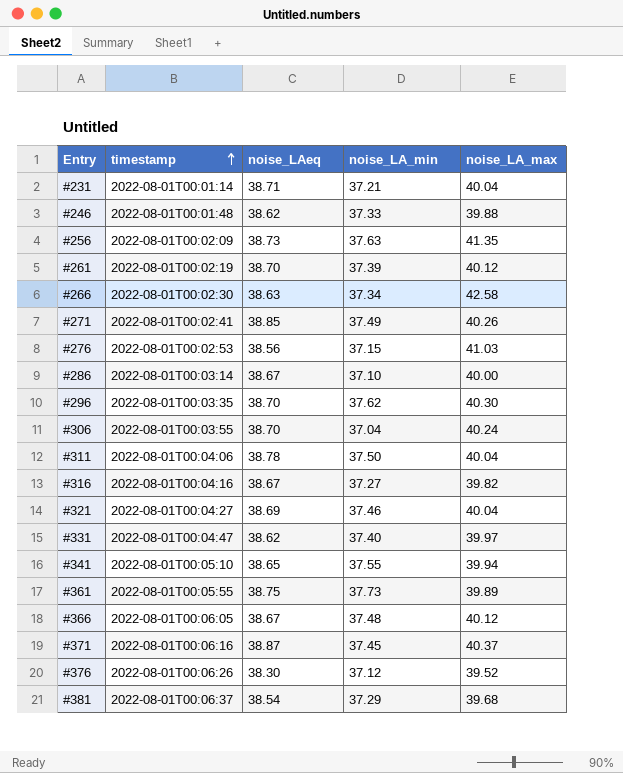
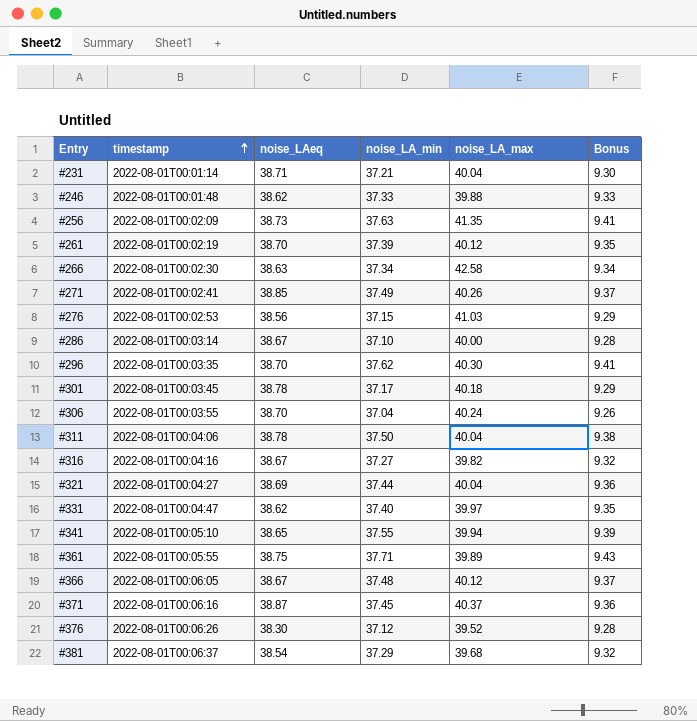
column Bonus | formula: none -> [noise_LA_min] * 0.25
row #301: none -> 2022-08-01T00:03:45 | 38.78 | 37.17 | 40.18 | 9.29
#321 | noise_LA_min: 37.46 -> 37.44
#361 | noise_LA_min: 37.73 -> 37.71

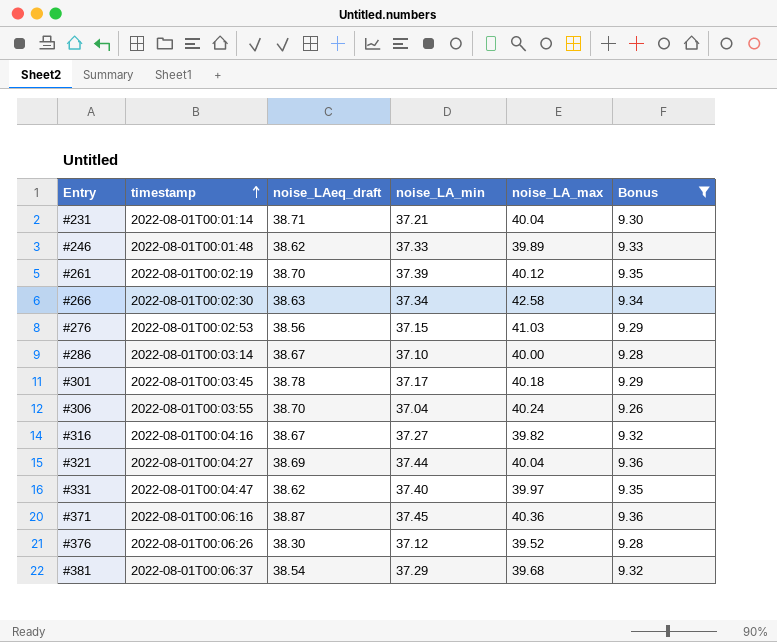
filter: none -> Bonus <= 9.36
column name: noise_LAeq -> noise_LAeq_draft
#246 | noise_LA_max: 39.88 -> 39.89
#371 | noise_LA_max: 40.37 -> 40.36

